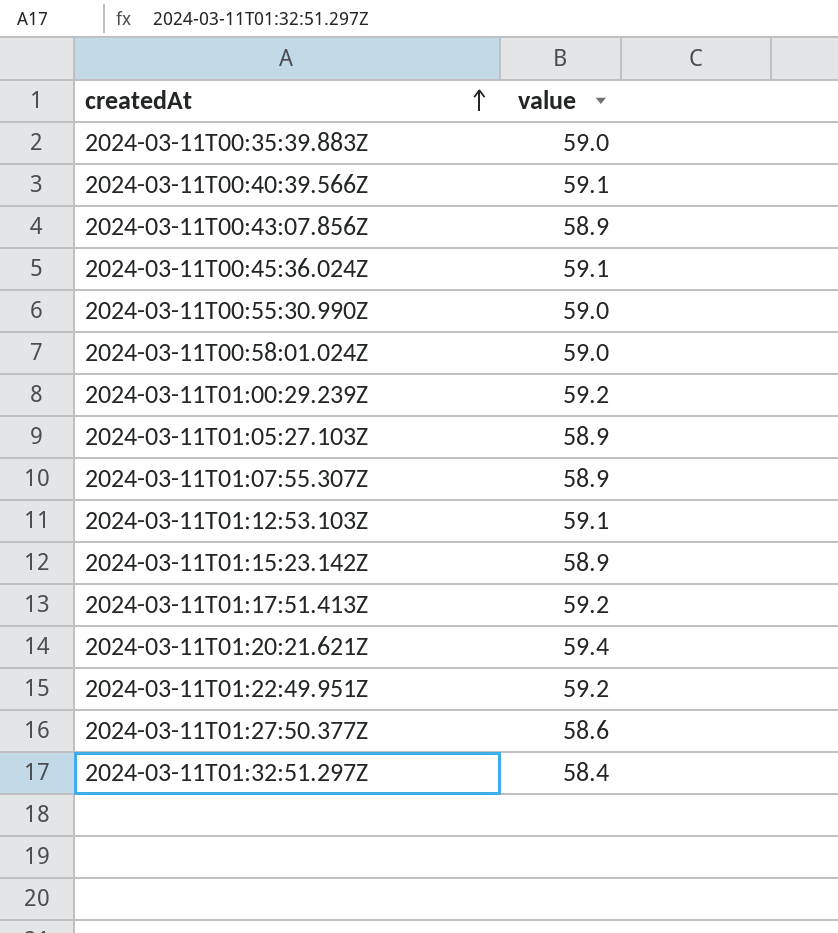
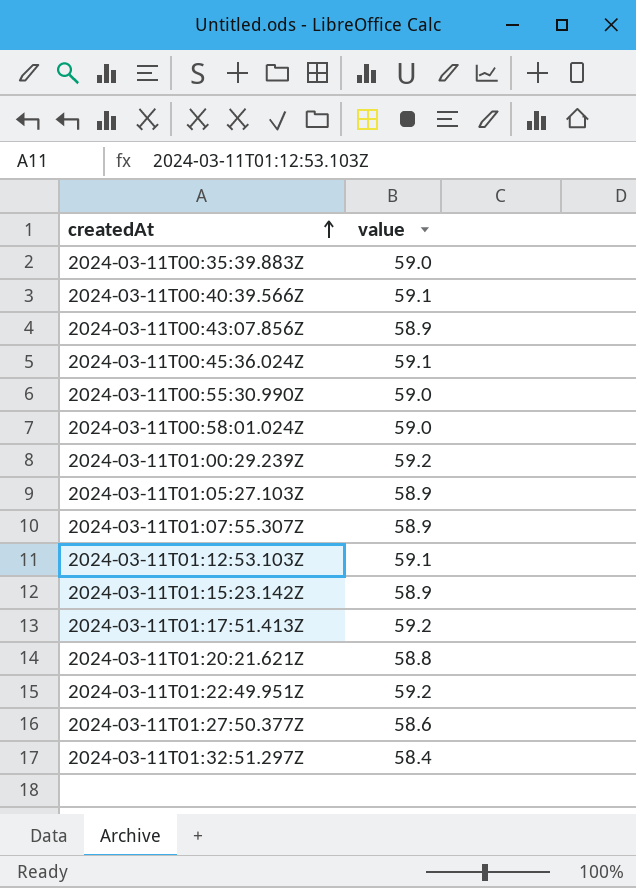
2024-03-11T01:20:21.621Z | value: 59.4 -> 58.8

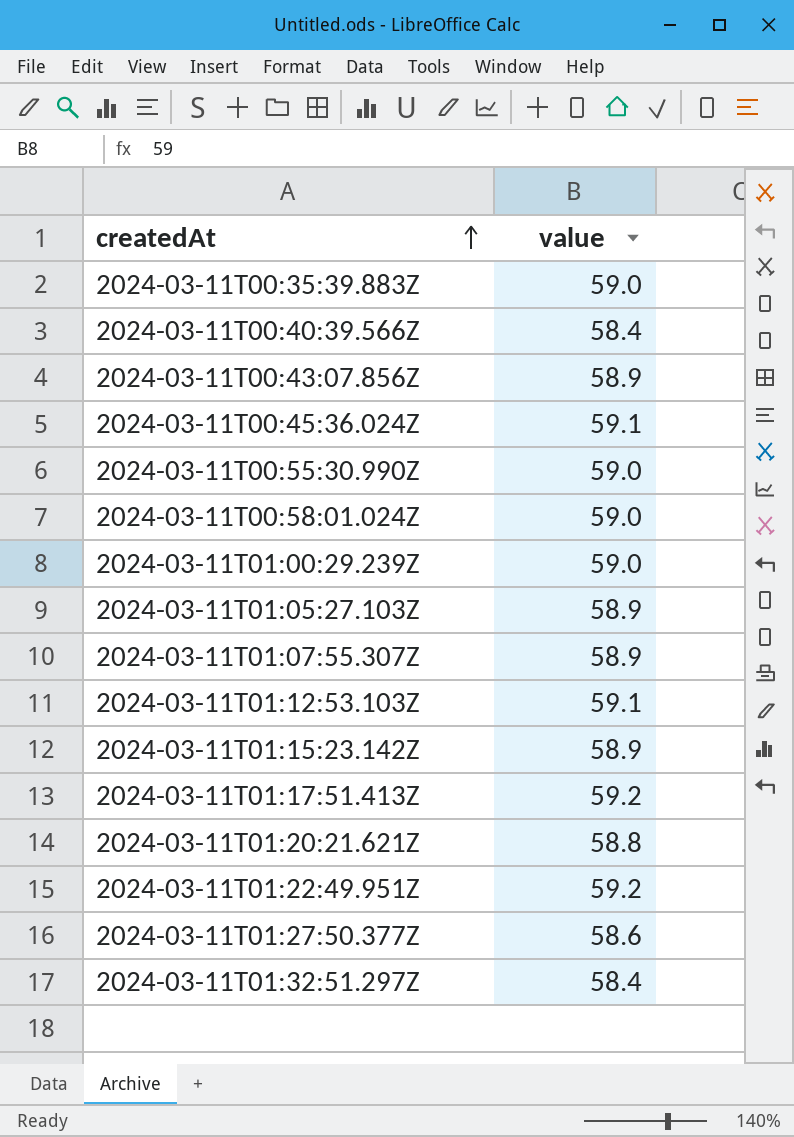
2024-03-11T00:40:39.566Z | value: 59.1 -> 58.4
2024-03-11T01:00:29.239Z | value: 59.2 -> 59.0

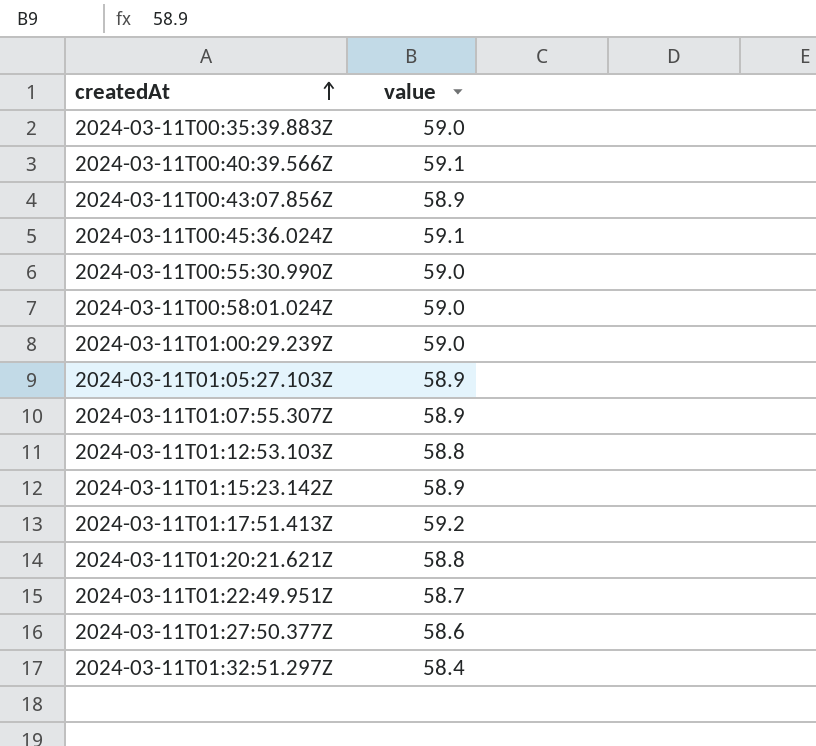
2024-03-11T00:40:39.566Z | value: 58.4 -> 59.1
2024-03-11T01:12:53.103Z | value: 59.1 -> 58.8
2024-03-11T01:22:49.951Z | value: 59.2 -> 58.7

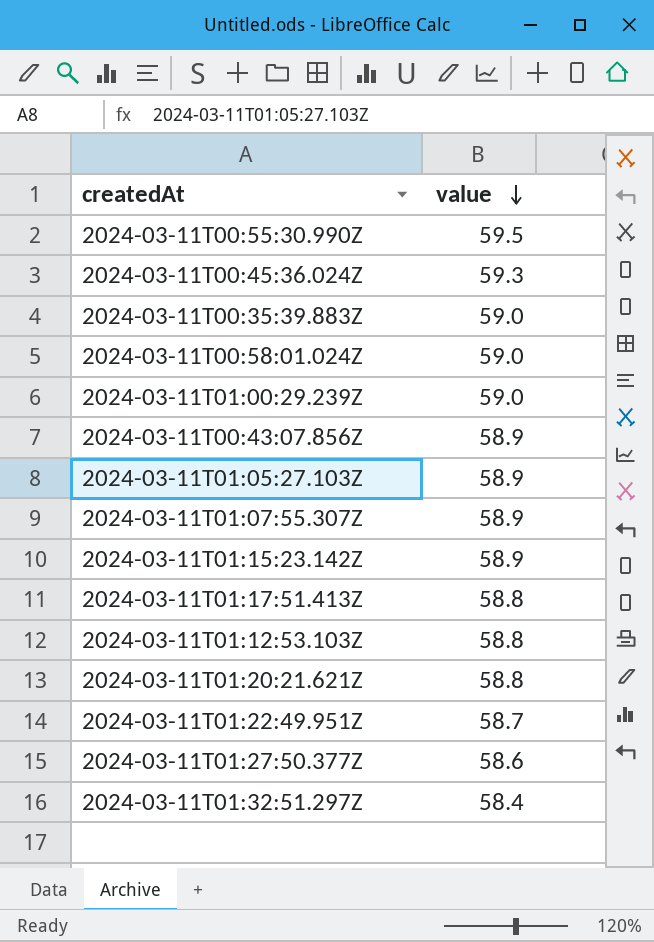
row order: createdAt ascending -> value descending
row 2024-03-11T00:40:39.566Z: 59.1 -> none
2024-03-11T00:55:30.990Z | value: 59.0 -> 59.5
2024-03-11T00:45:36.024Z | value: 59.1 -> 59.3
2024-03-11T01:17:51.413Z | value: 59.2 -> 58.8

